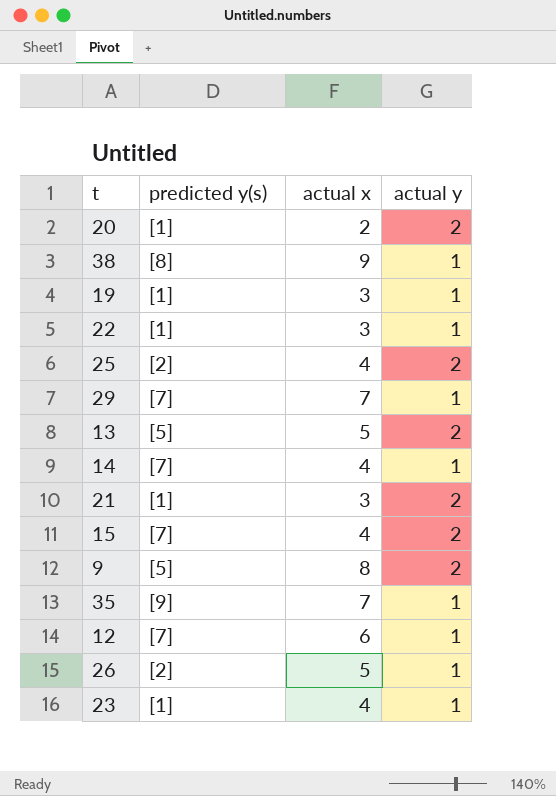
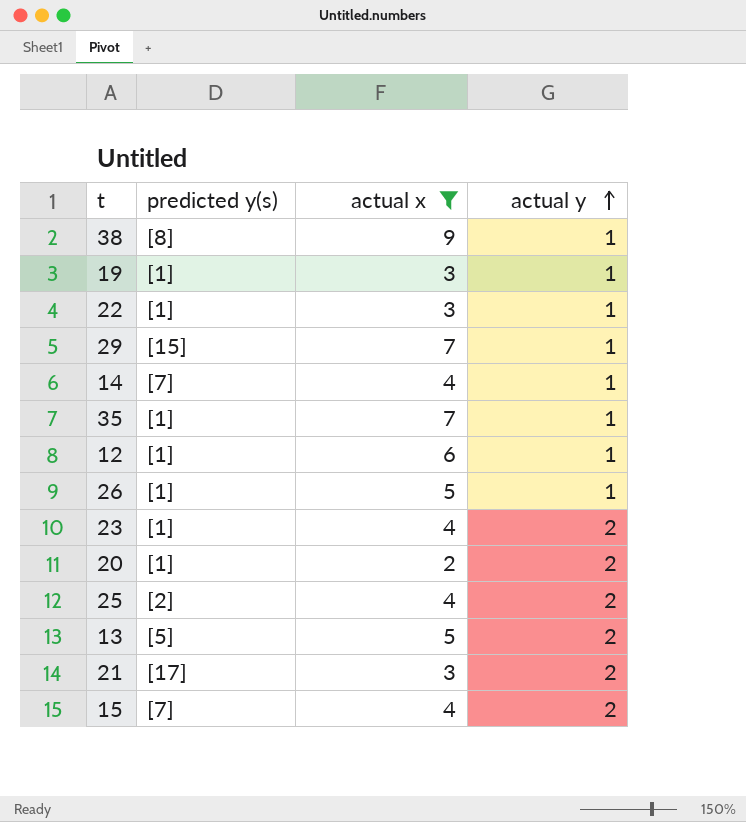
filter: none -> actual x != 8
row order: none -> actual y ascending
29 | predicted y(s): [7] -> [15]
35 | predicted y(s): [9] -> [1]
12 | predicted y(s): [7] -> [1]
26 | predicted y(s): [2] -> [1]
23 | actual y: 1 -> 2
21 | predicted y(s): [1] -> [17]

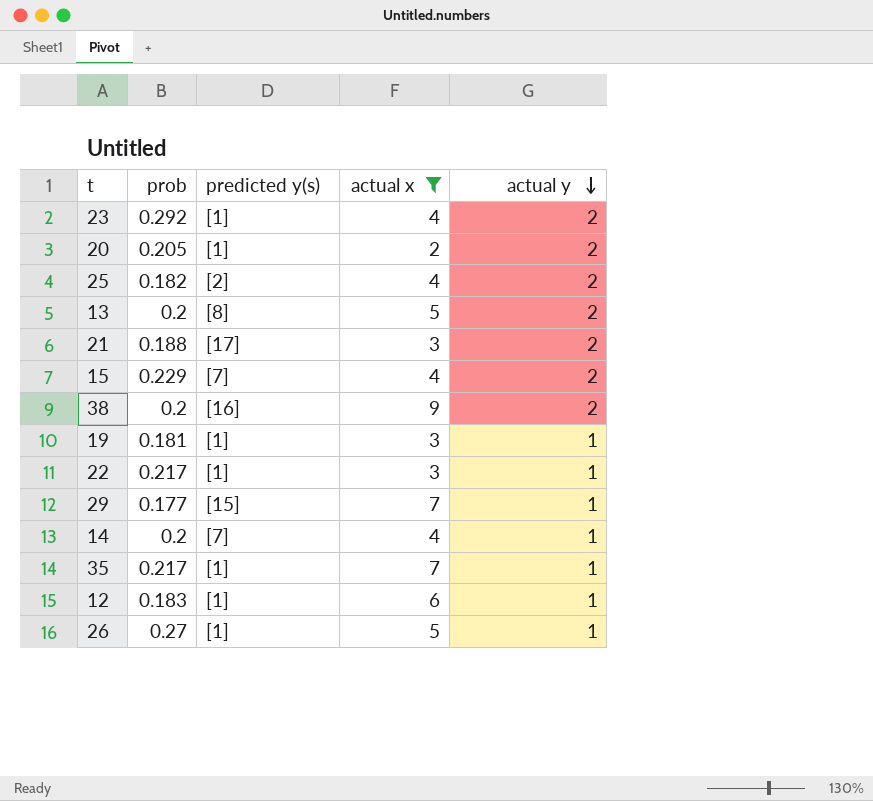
row order: actual y ascending -> actual y descending
column prob | position: none -> 2
13 | predicted y(s): [5] -> [8]
38 | predicted y(s): [8] -> [16]
38 | actual y: 1 -> 2

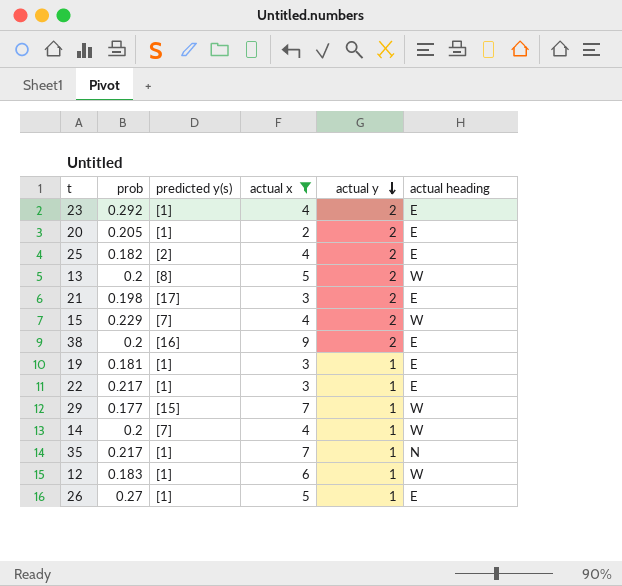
column actual heading | position: none -> 6
21 | prob: 0.188 -> 0.198

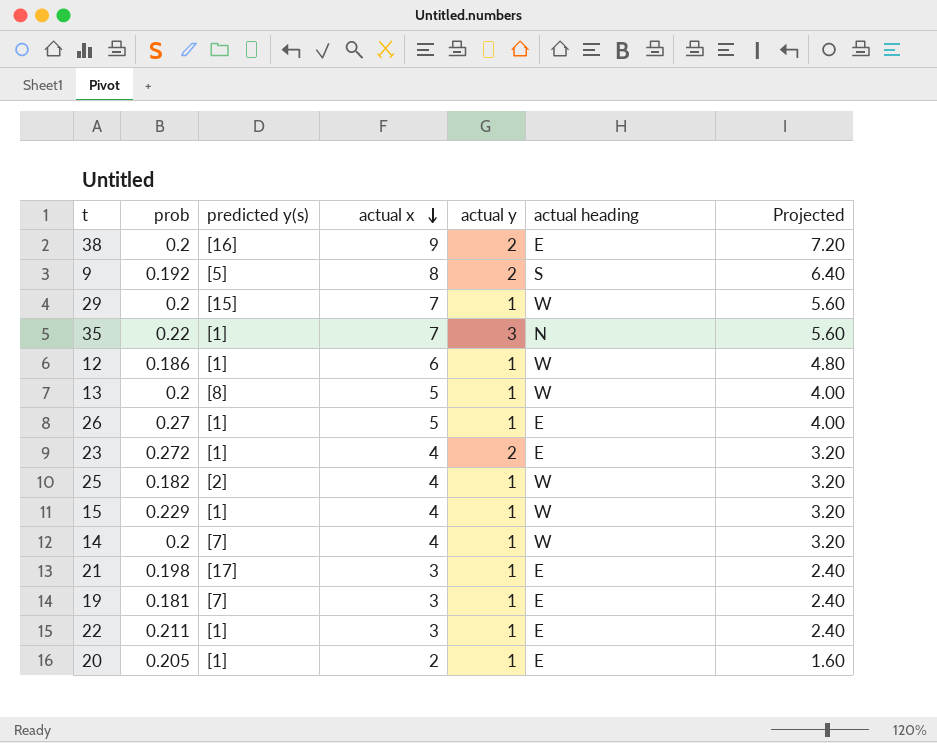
filter: actual x != 8 -> none
row order: actual y descending -> actual x descending
column Projected | formula: none -> [actual x] * 0.8
29 | prob: 0.177 -> 0.2
35 | prob: 0.217 -> 0.22
35 | actual y: 1 -> 3
12 | prob: 0.183 -> 0.186
13 | actual y: 2 -> 1
23 | prob: 0.292 -> 0.272
25 | actual y: 2 -> 1
25 | actual heading: E -> W
15 | predicted y(s): [7] -> [1]
15 | actual y: 2 -> 1
21 | actual y: 2 -> 1
19 | predicted y(s): [1] -> [7]
22 | prob: 0.217 -> 0.211
20 | actual y: 2 -> 1

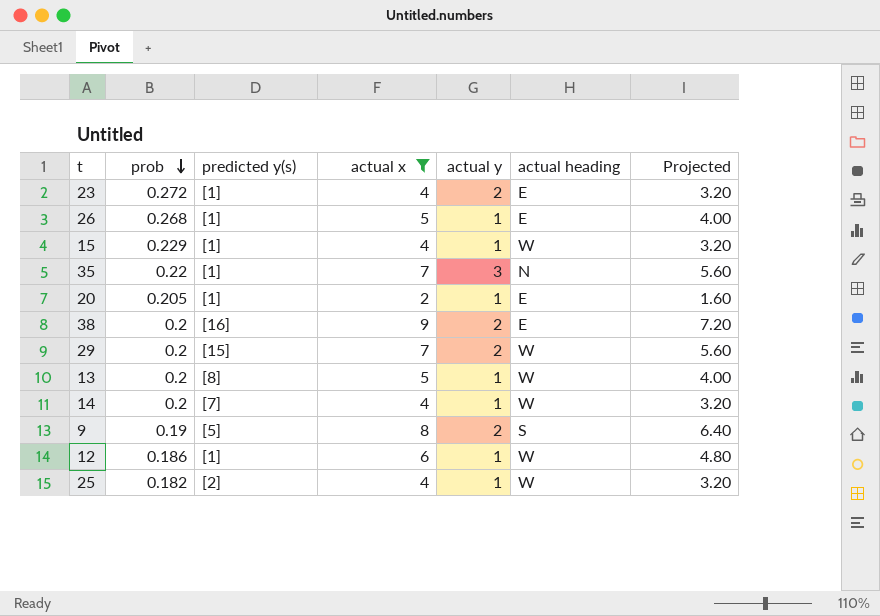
filter: none -> actual x != 3
row order: actual x descending -> prob descending
26 | prob: 0.27 -> 0.268
29 | actual y: 1 -> 2
9 | prob: 0.192 -> 0.19

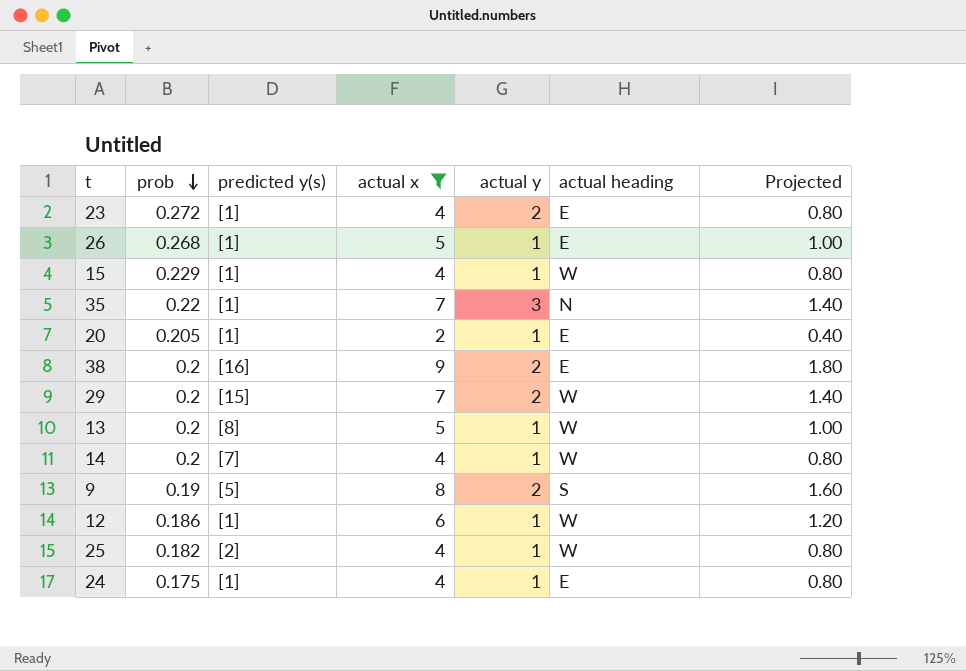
column Projected | formula: [actual x] * 0.8 -> [actual x] * 0.2
row 24: none -> 0.175 | [1] | 4 | 1 | E | 0.80

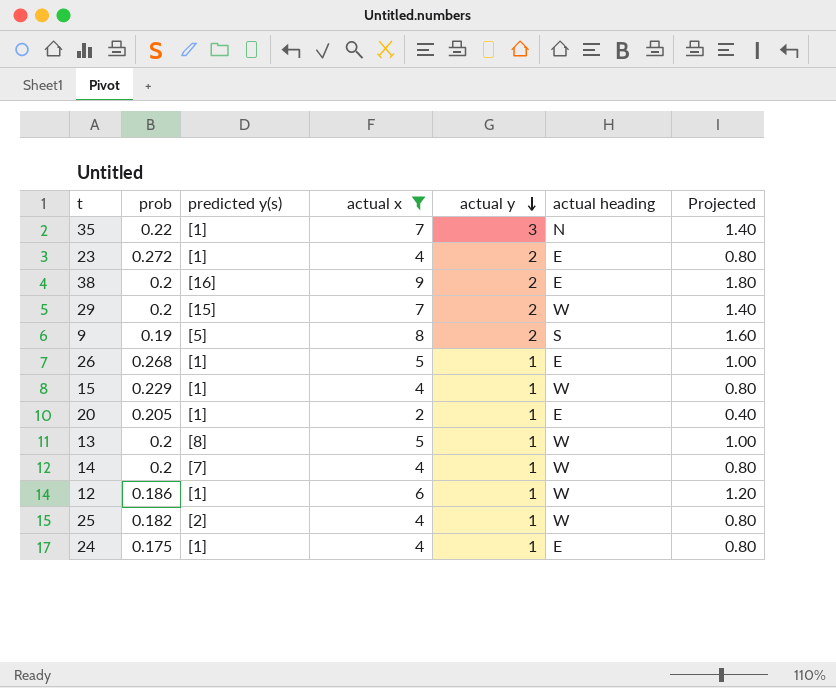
row order: prob descending -> actual y descending

